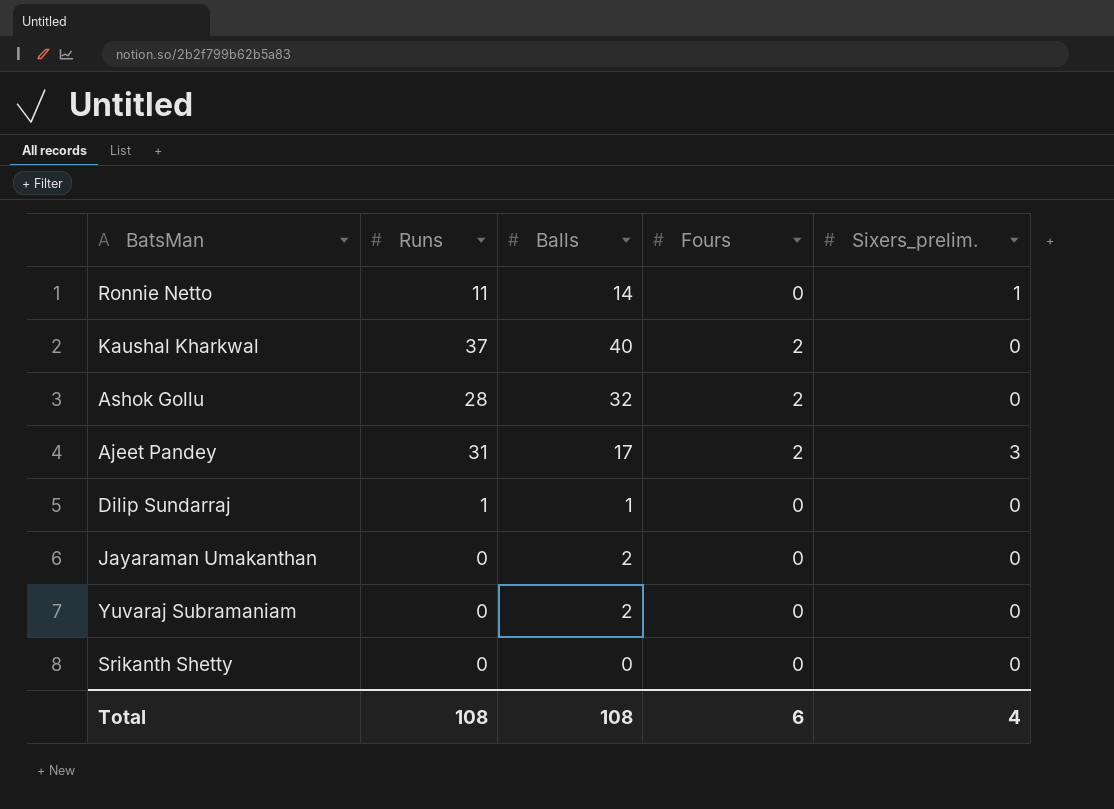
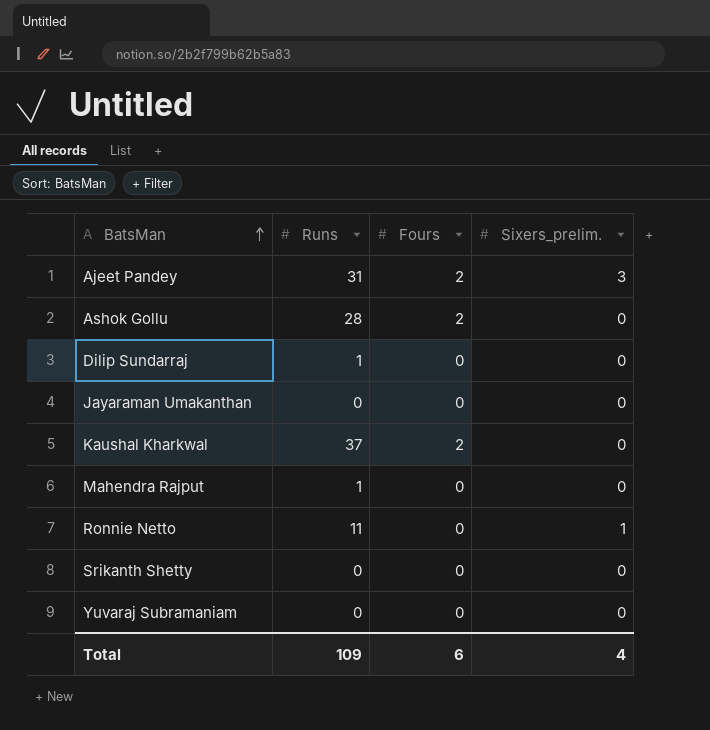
row order: none -> BatsMan ascending
column Balls | position: 3 -> none
row Mahendra Rajput: none -> 1 | 0 | 0
Total | Runs: 108 -> 109

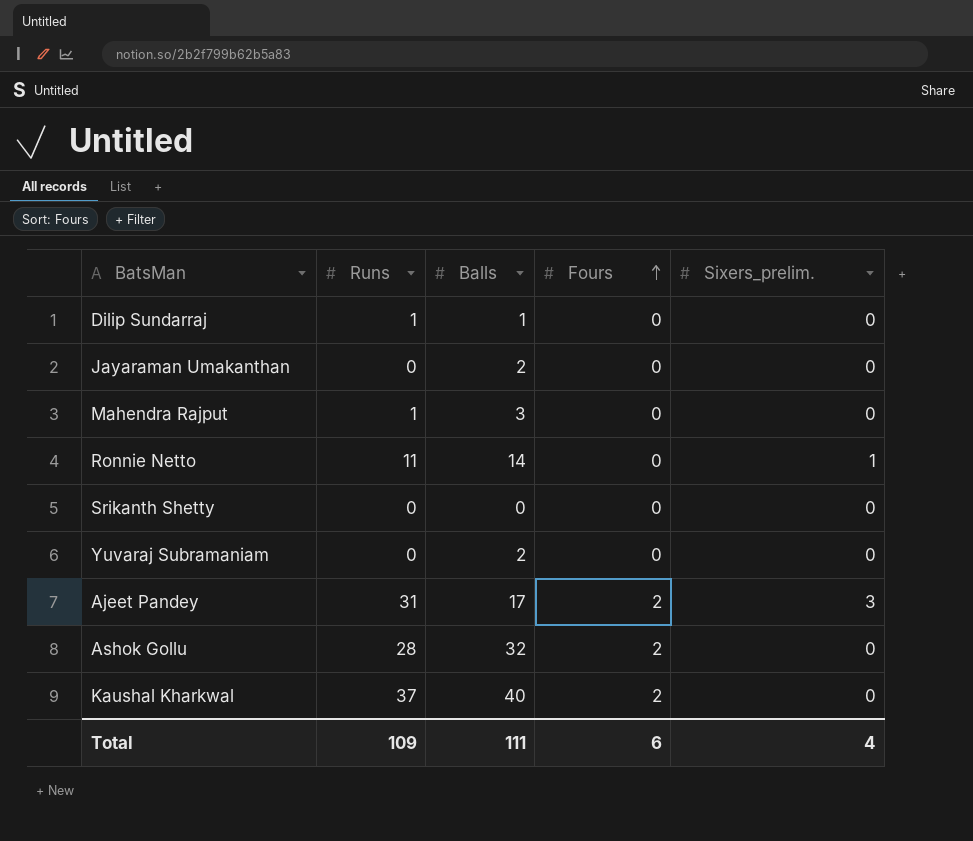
row order: BatsMan ascending -> Fours ascending
column Balls | position: none -> 3

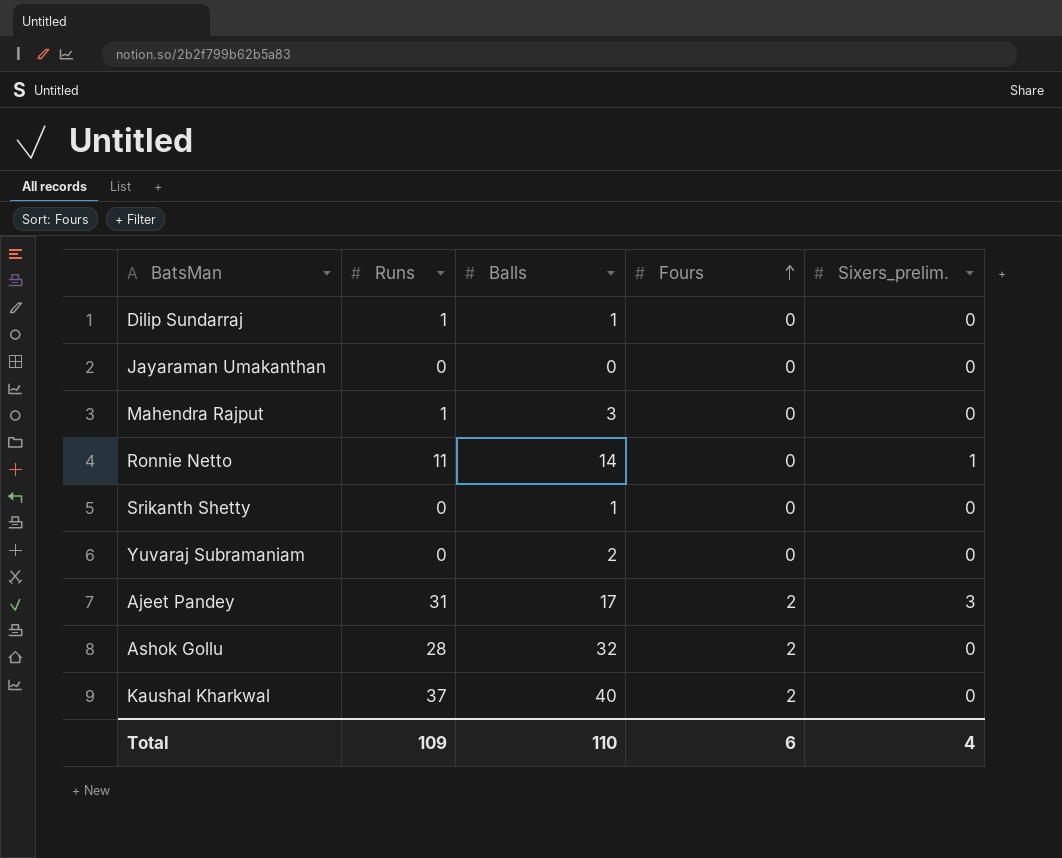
Jayaraman Umakanthan | Balls: 2 -> 0
Srikanth Shetty | Balls: 0 -> 1
Total | Balls: 111 -> 110

